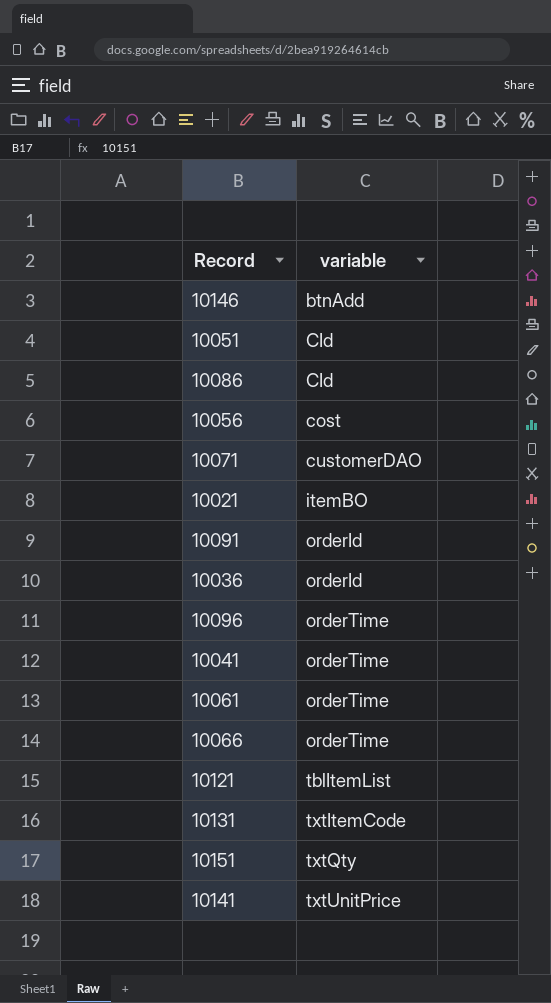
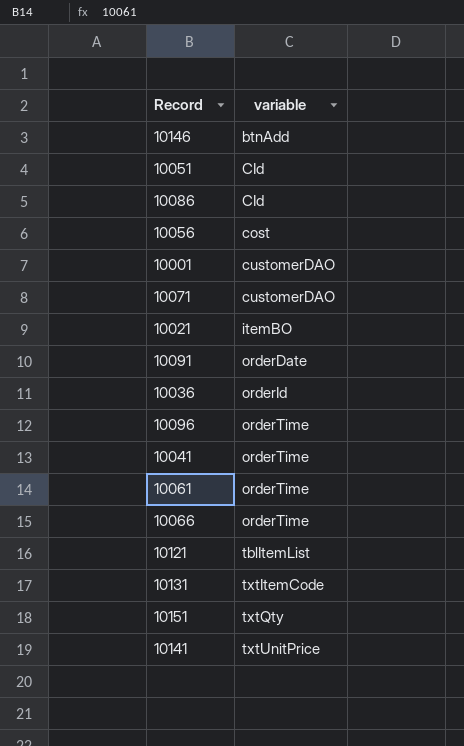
row 10001: none -> customerDAO
10091 | variable: orderId -> orderDate

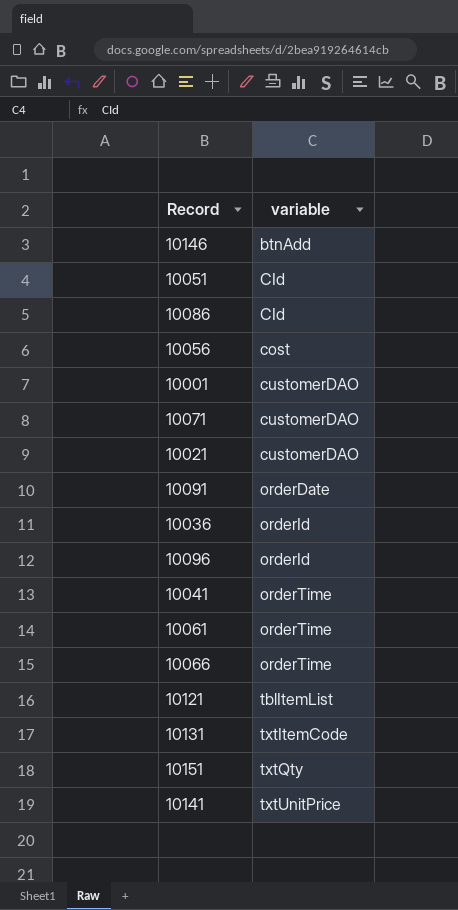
10021 | variable: itemBO -> customerDAO
10096 | variable: orderTime -> orderId

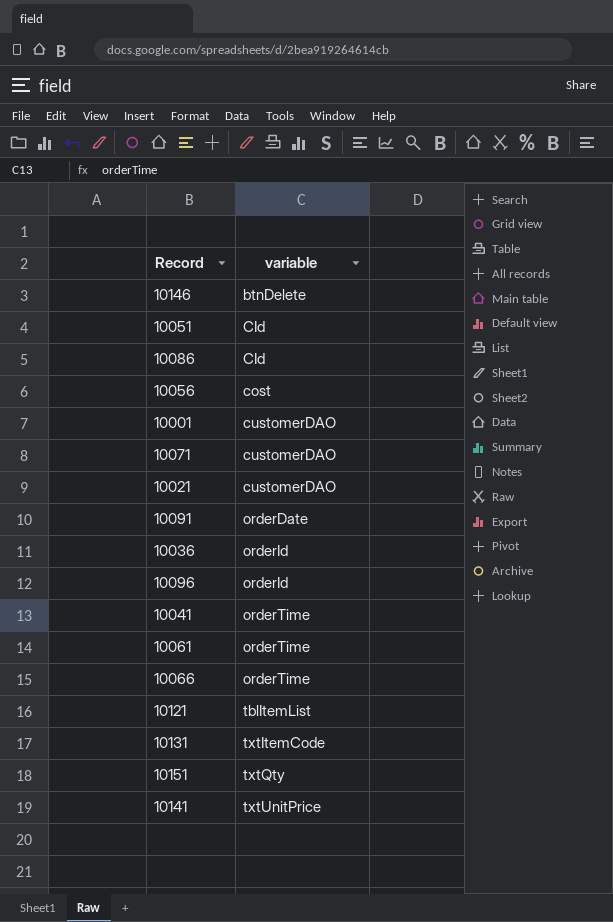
10146 | variable: btnAdd -> btnDelete

